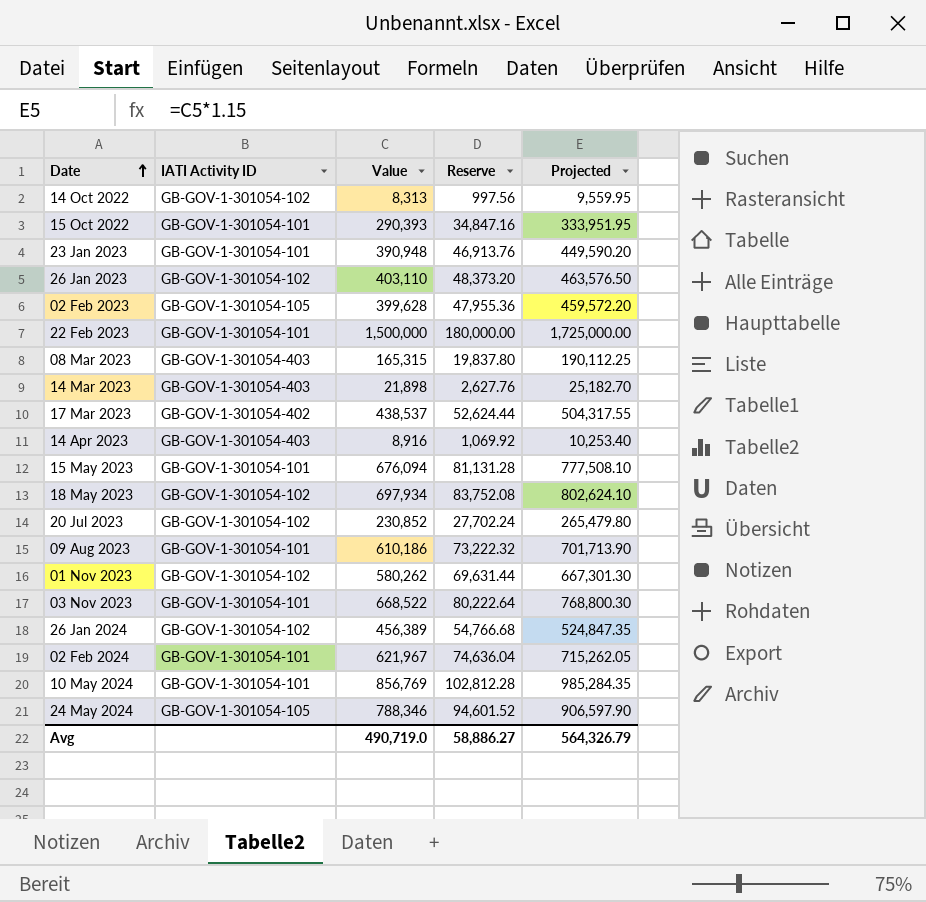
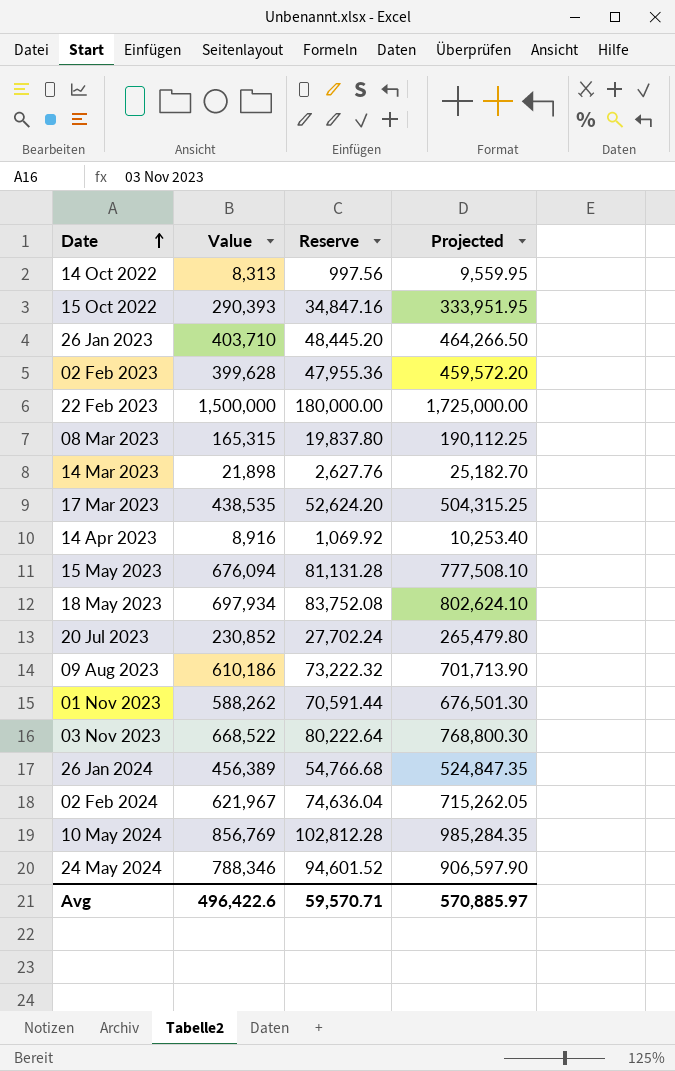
column IATI Activity ID | position: 2 -> none
row 23 Jan 2023: GB-GOV-1-301054-101 | 390,948 | 46,913.76 | 449,590.20 -> none
26 Jan 2023 | Value: 403,110 -> 403,710
26 Jan 2023 | Reserve: 48,373.20 -> 48,445.20
26 Jan 2023 | Projected: 463,576.50 -> 464,266.50
17 Mar 2023 | Value: 438,537 -> 438,535
17 Mar 2023 | Reserve: 52,624.44 -> 52,624.20
17 Mar 2023 | Projected: 504,317.55 -> 504,315.25
01 Nov 2023 | Value: 580,262 -> 588,262
01 Nov 2023 | Reserve: 69,631.44 -> 70,591.44
01 Nov 2023 | Projected: 667,301.30 -> 676,501.30
Avg | Value: 490,719.0 -> 496,422.6
Avg | Reserve: 58,886.27 -> 59,570.71
Avg | Projected: 564,326.79 -> 570,885.97

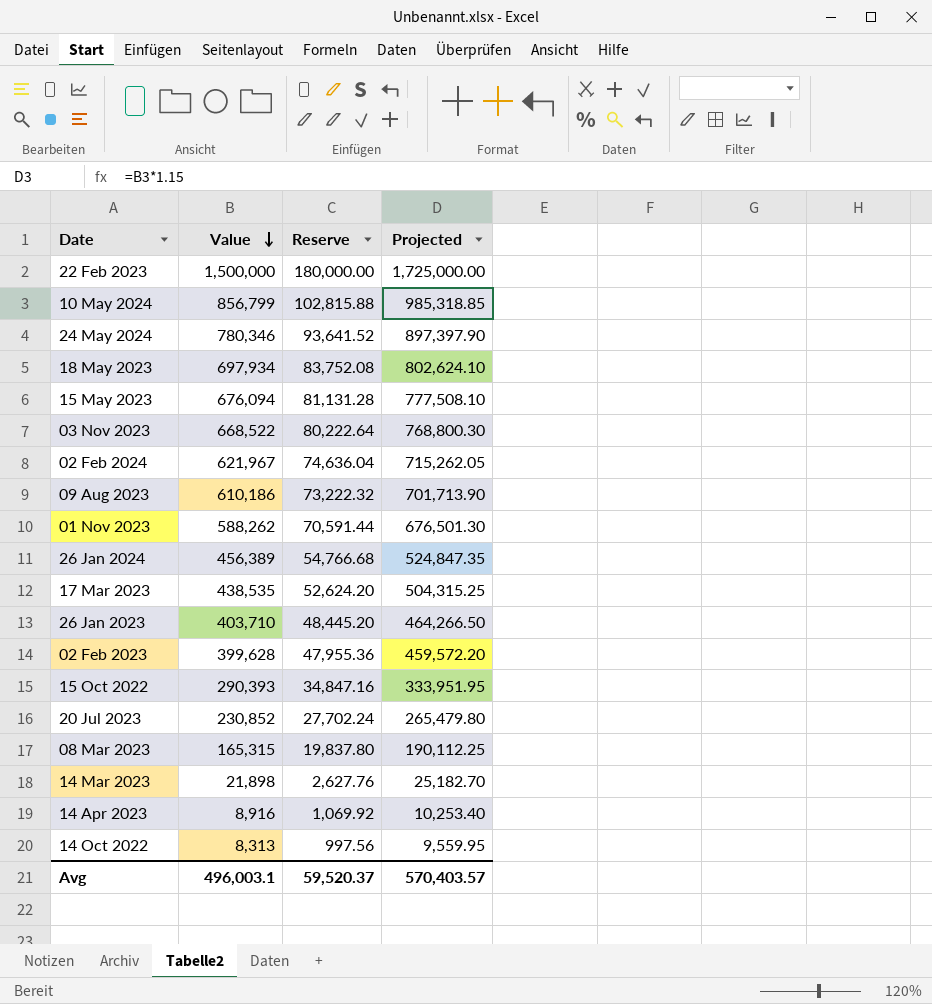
row order: Date ascending -> Value descending
10 May 2024 | Value: 856,769 -> 856,799
10 May 2024 | Reserve: 102,812.28 -> 102,815.88
10 May 2024 | Projected: 985,284.35 -> 985,318.85
24 May 2024 | Value: 788,346 -> 780,346
24 May 2024 | Reserve: 94,601.52 -> 93,641.52
24 May 2024 | Projected: 906,597.90 -> 897,397.90
Avg | Value: 496,422.6 -> 496,003.1
Avg | Reserve: 59,570.71 -> 59,520.37
Avg | Projected: 570,885.97 -> 570,403.57

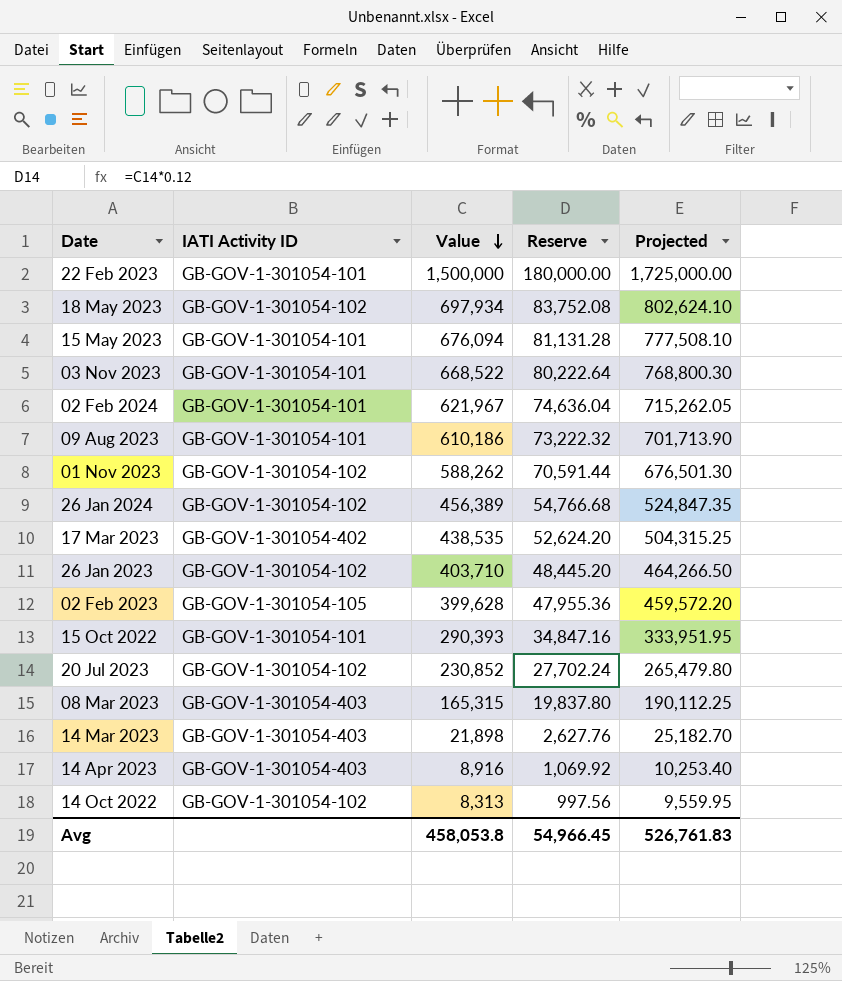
column IATI Activity ID | position: none -> 2
row 10 May 2024: 856,799 | 102,815.88 | 985,318.85 -> none
row 24 May 2024: 780,346 | 93,641.52 | 897,397.90 -> none
Avg | Value: 496,003.1 -> 458,053.8
Avg | Reserve: 59,520.37 -> 54,966.45
Avg | Projected: 570,403.57 -> 526,761.83

